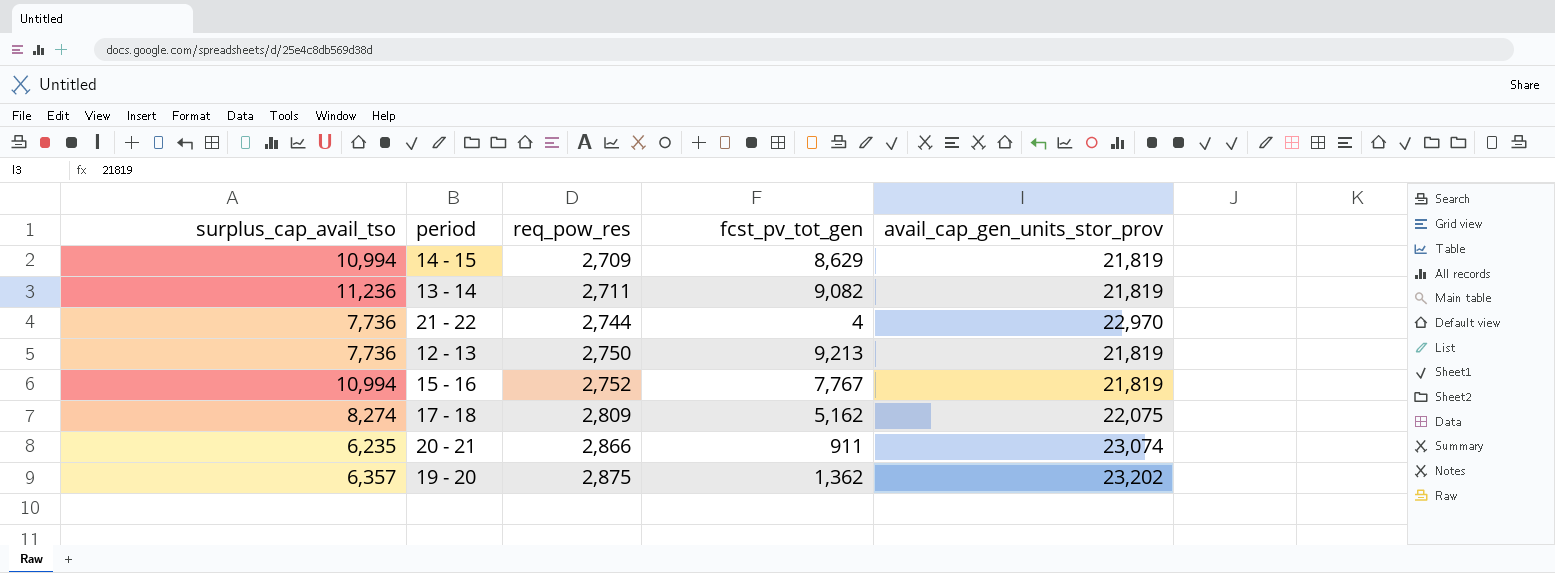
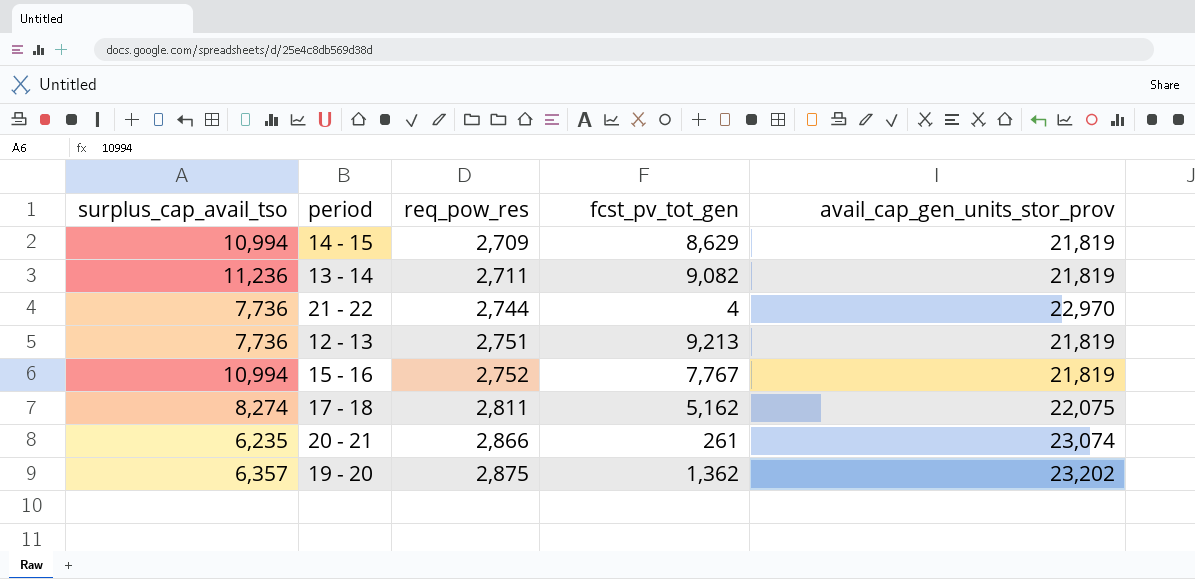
12 - 13 | req_pow_res: 2,750 -> 2,751
17 - 18 | req_pow_res: 2,809 -> 2,811
20 - 21 | fcst_pv_tot_gen: 911 -> 261

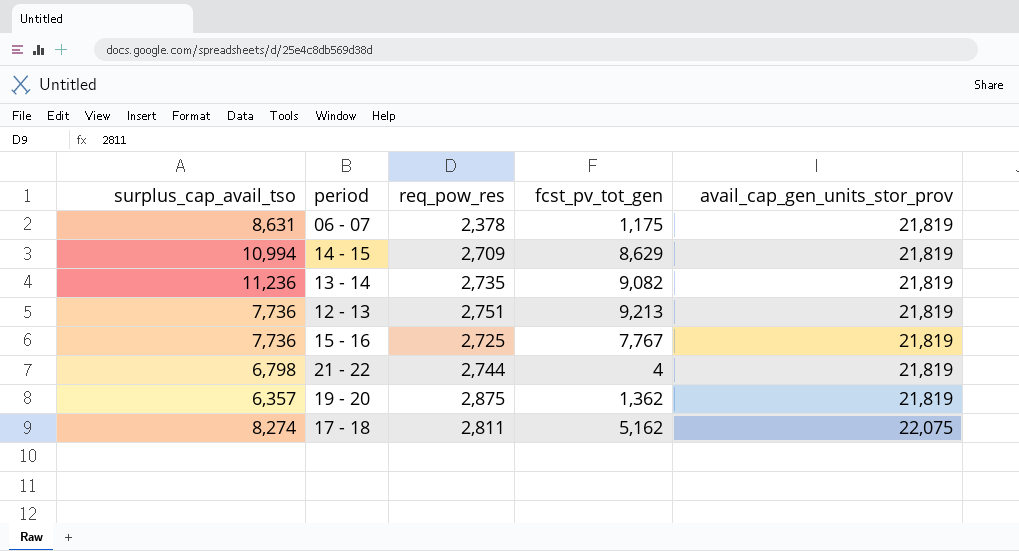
row order: req_pow_res ascending -> avail_cap_gen_units_stor_prov ascending
row 20 - 21: 6,235 | 2,866 | 261 | 23,074 -> none
row 06 - 07: none -> 8,631 | 2,378 | 1,175 | 21,819
13 - 14 | req_pow_res: 2,711 -> 2,735
15 - 16 | surplus_cap_avail_tso: 10,994 -> 7,736
15 - 16 | req_pow_res: 2,752 -> 2,725
21 - 22 | surplus_cap_avail_tso: 7,736 -> 6,798
21 - 22 | avail_cap_gen_units_stor_prov: 22,970 -> 21,819
19 - 20 | avail_cap_gen_units_stor_prov: 23,202 -> 21,819

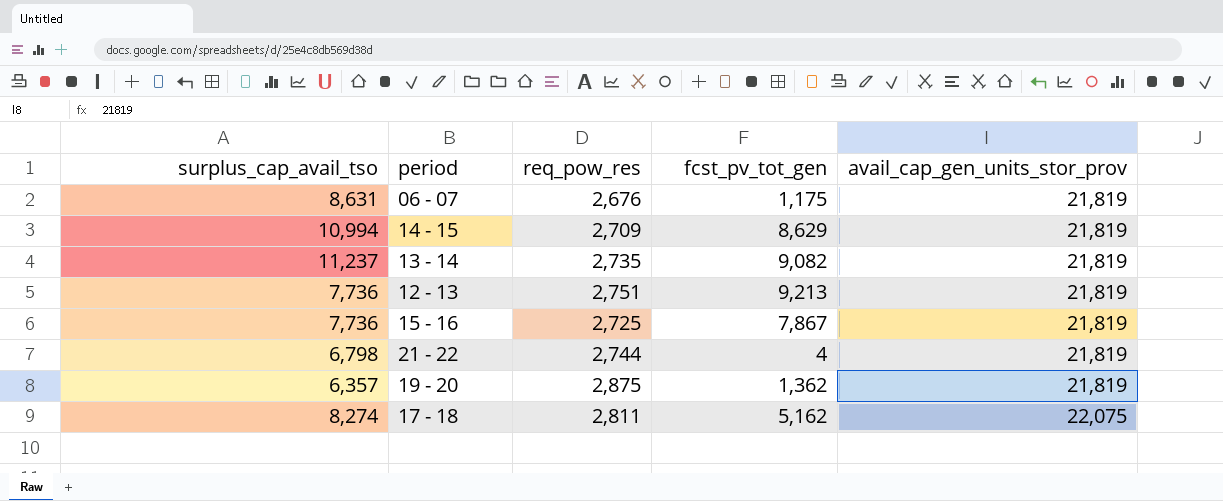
06 - 07 | req_pow_res: 2,378 -> 2,676
13 - 14 | surplus_cap_avail_tso: 11,236 -> 11,237
15 - 16 | fcst_pv_tot_gen: 7,767 -> 7,867

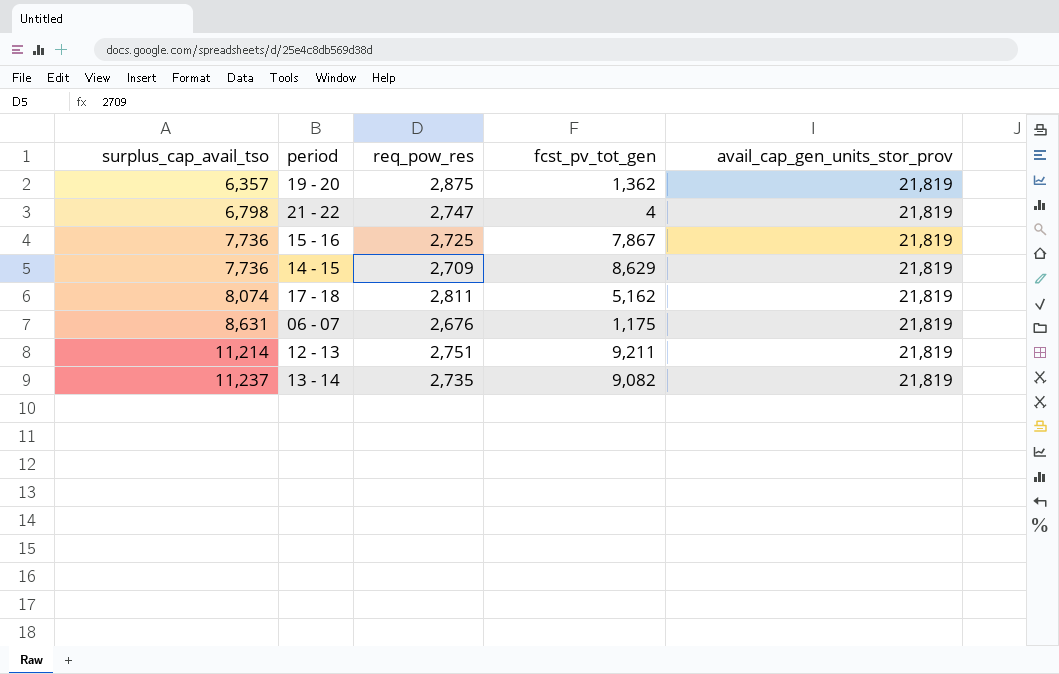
row order: avail_cap_gen_units_stor_prov ascending -> surplus_cap_avail_tso ascending
21 - 22 | req_pow_res: 2,744 -> 2,747
14 - 15 | surplus_cap_avail_tso: 10,994 -> 7,736
17 - 18 | surplus_cap_avail_tso: 8,274 -> 8,074
17 - 18 | avail_cap_gen_units_stor_prov: 22,075 -> 21,819
12 - 13 | surplus_cap_avail_tso: 7,736 -> 11,214
12 - 13 | fcst_pv_tot_gen: 9,213 -> 9,211

